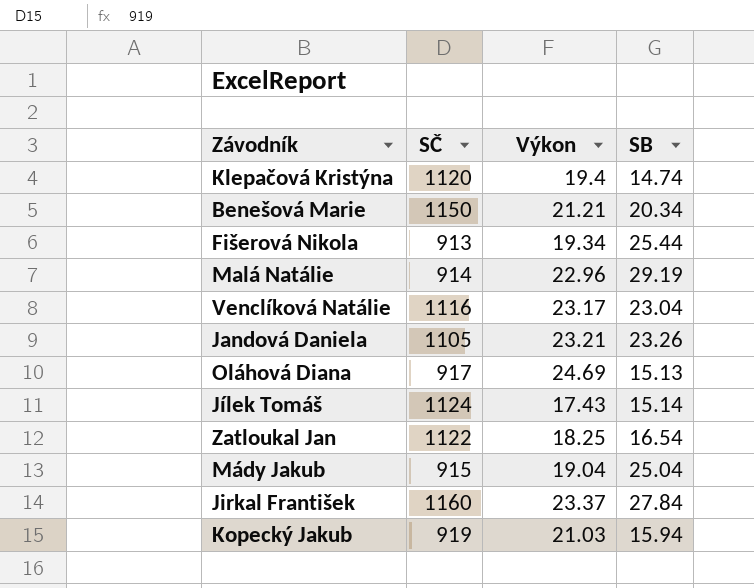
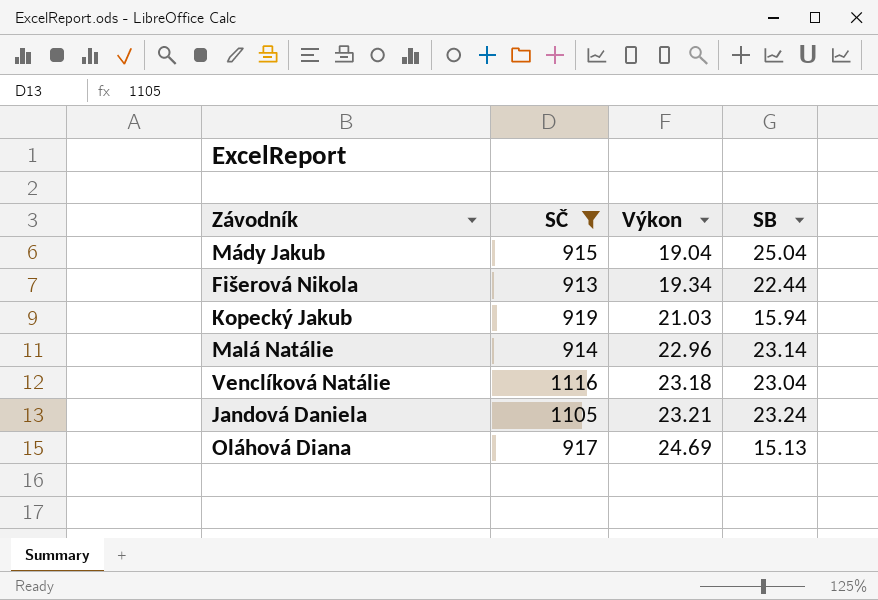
filter: none -> SČ <= 1116
row order: none -> Výkon ascending
Fišerová Nikola | SB: 25.44 -> 22.44
Malá Natálie | SB: 29.19 -> 23.14
Venclíková Natálie | Výkon: 23.17 -> 23.18
Jandová Daniela | SB: 23.26 -> 23.24

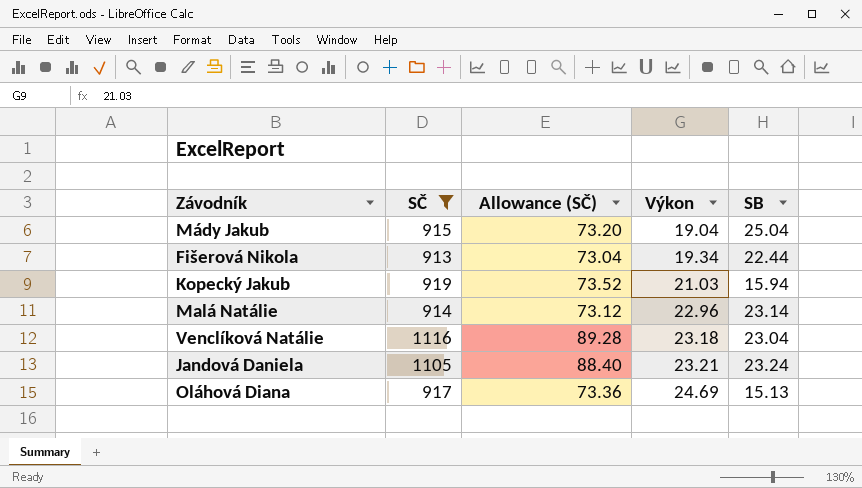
column Allowance (SČ) | formula: none -> [SČ] * 0.08

